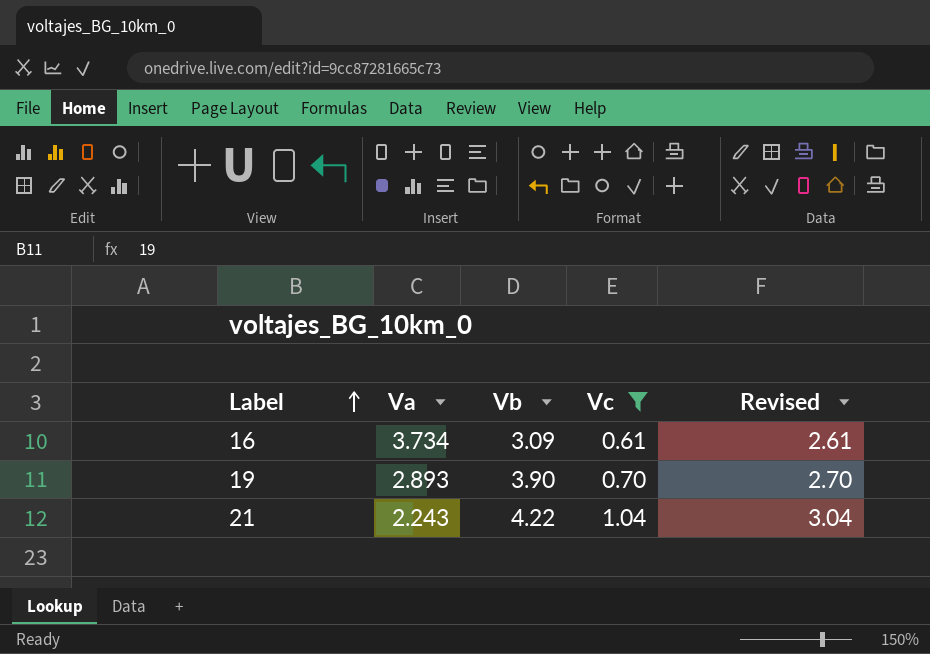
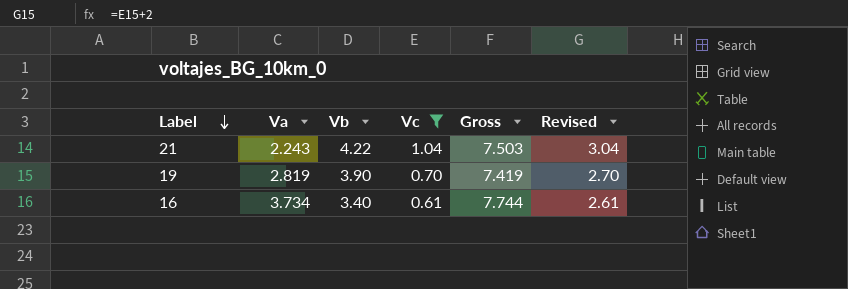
row order: Label ascending -> Label descending
column Gross | formula: none -> [Va] + [Vb] + [Vc]
19 | Va: 2.893 -> 2.819
16 | Vb: 3.09 -> 3.40

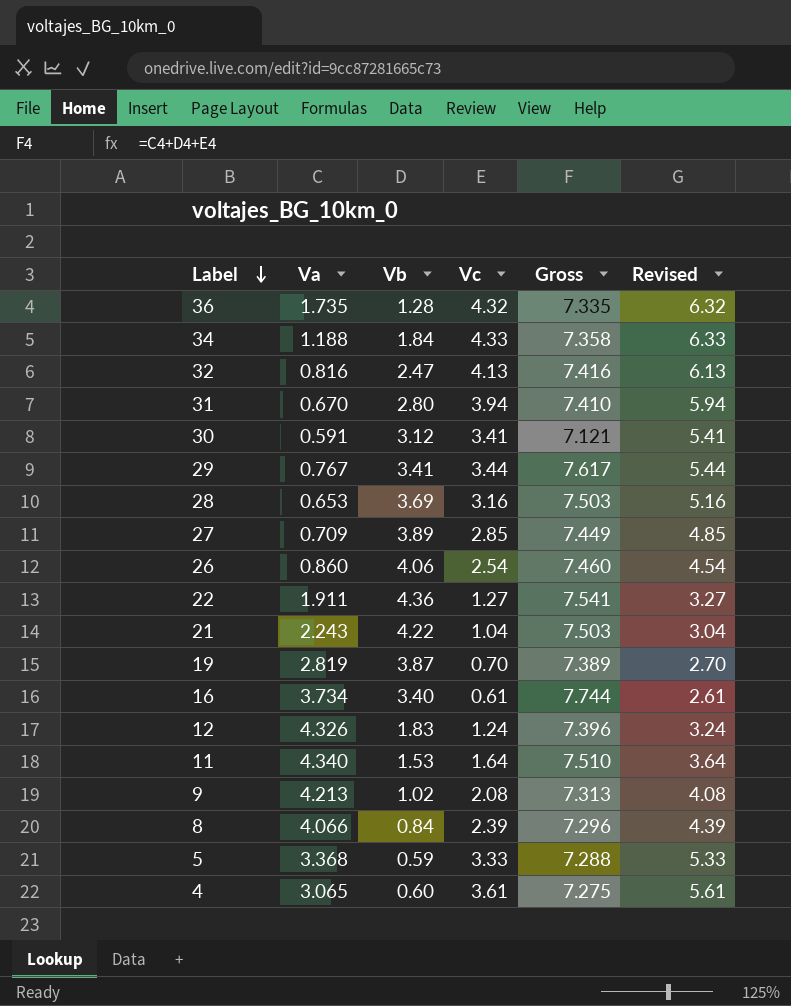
filter: Vc <= 1.04 -> none
19 | Vb: 3.90 -> 3.87
19 | Gross: 7.419 -> 7.389

